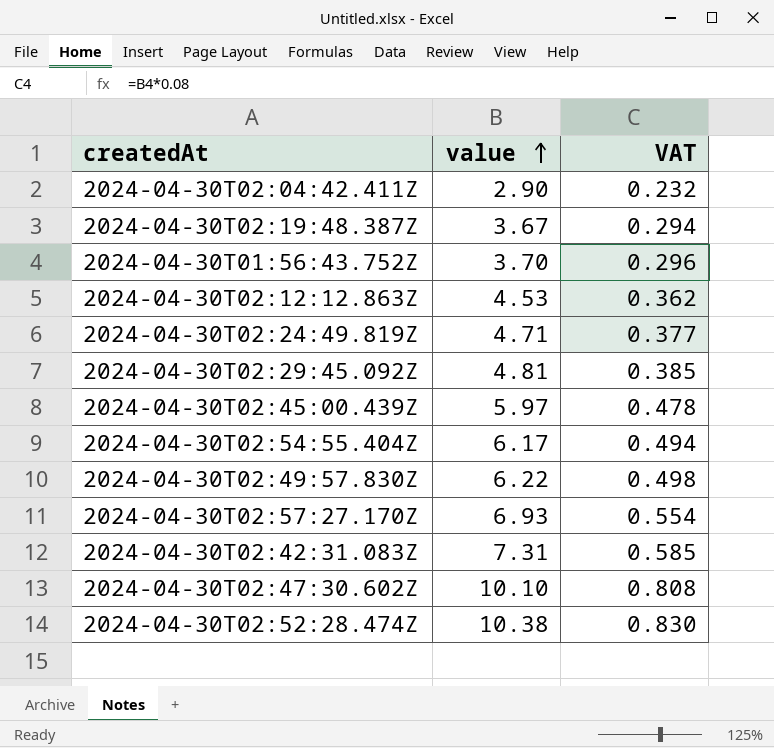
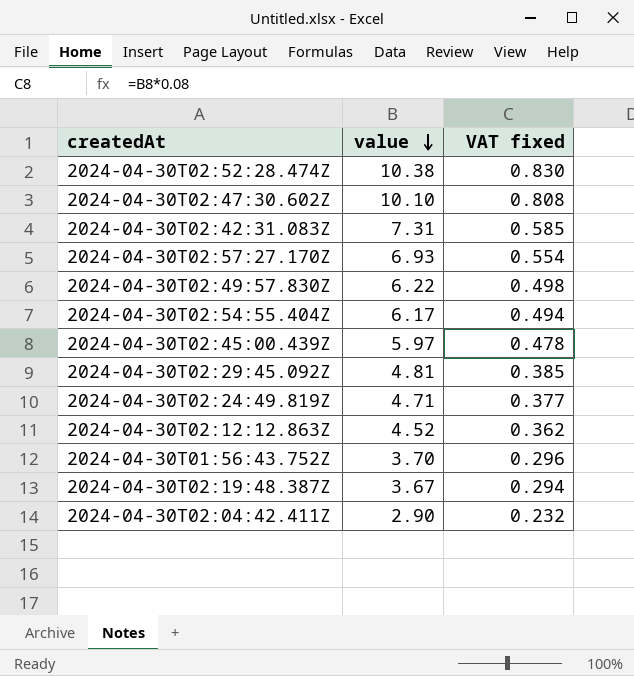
row order: value ascending -> value descending
column name: VAT -> VAT fixed
2024-04-30T02:12:12.863Z | value: 4.53 -> 4.52

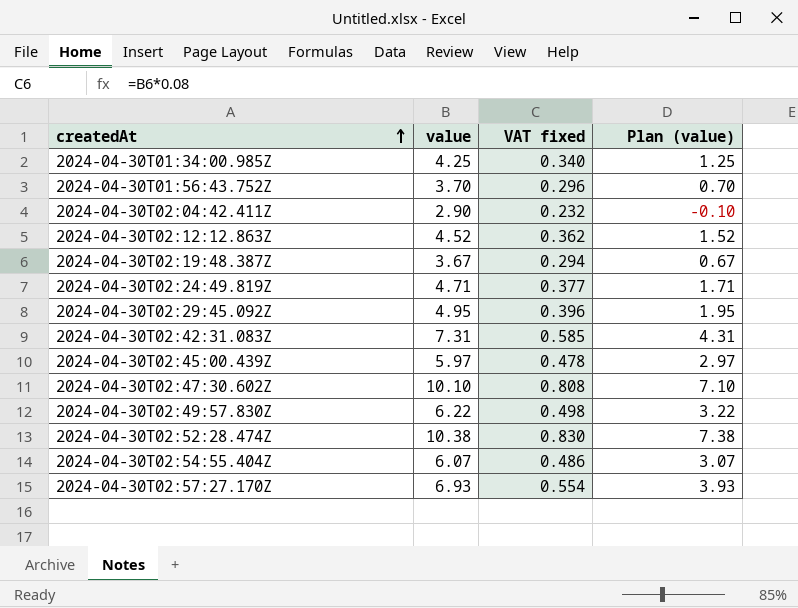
row order: value descending -> createdAt ascending
column Plan (value) | formula: none -> [value] - 3
row 2024-04-30T01:34:00.985Z: none -> 4.25 | 0.340 | 1.25
2024-04-30T02:29:45.092Z | value: 4.81 -> 4.95
2024-04-30T02:29:45.092Z | VAT fixed: 0.385 -> 0.396
2024-04-30T02:54:55.404Z | value: 6.17 -> 6.07
2024-04-30T02:54:55.404Z | VAT fixed: 0.494 -> 0.486

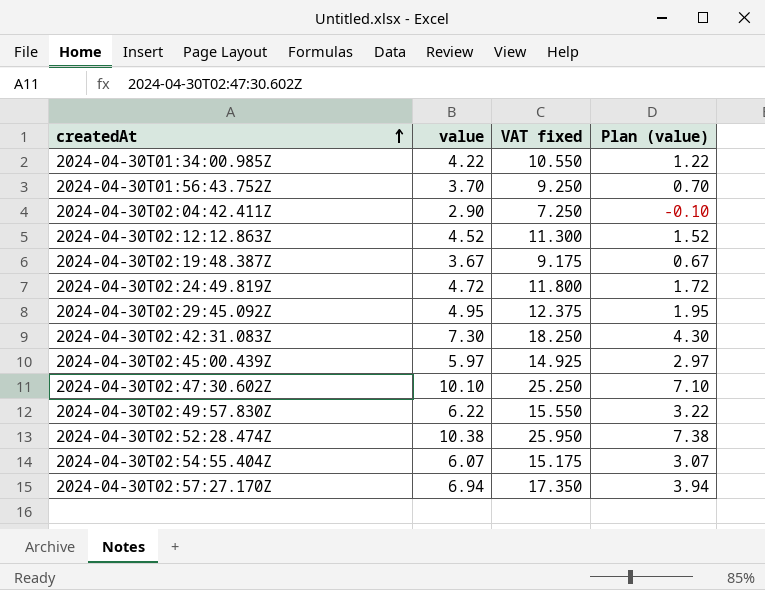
column VAT fixed | formula: [value] * 0.08 -> [value] * 2.5
2024-04-30T01:34:00.985Z | value: 4.25 -> 4.22
2024-04-30T01:34:00.985Z | Plan (value): 1.25 -> 1.22
2024-04-30T02:24:49.819Z | value: 4.71 -> 4.72
2024-04-30T02:24:49.819Z | Plan (value): 1.71 -> 1.72
2024-04-30T02:42:31.083Z | value: 7.31 -> 7.30
2024-04-30T02:42:31.083Z | Plan (value): 4.31 -> 4.30
2024-04-30T02:57:27.170Z | value: 6.93 -> 6.94
2024-04-30T02:57:27.170Z | Plan (value): 3.93 -> 3.94

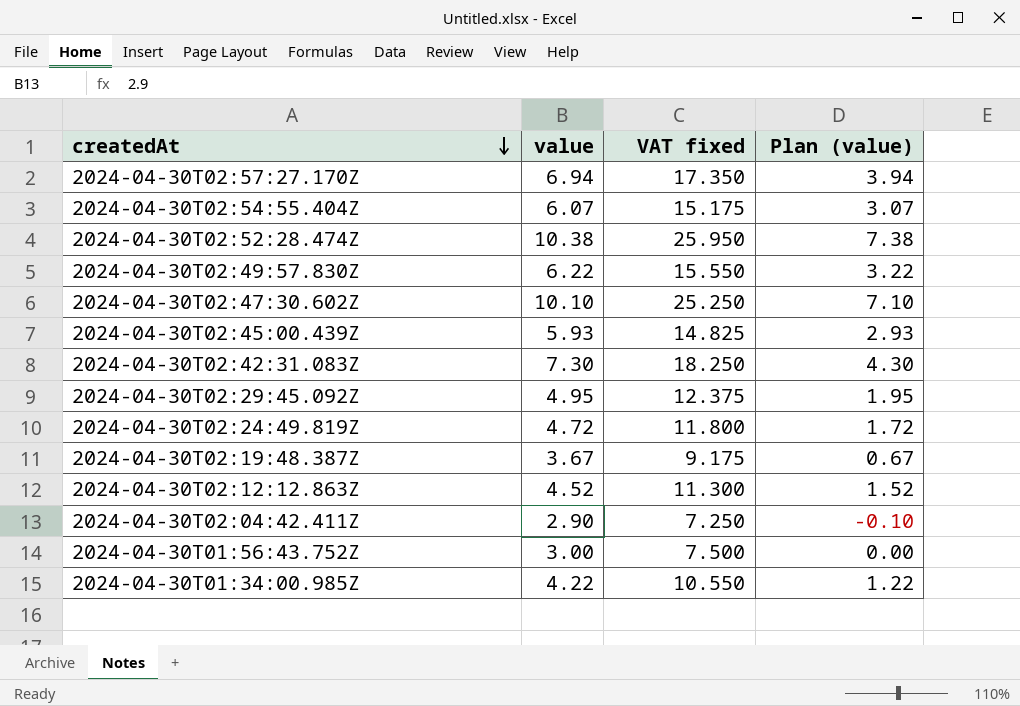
row order: createdAt ascending -> createdAt descending
2024-04-30T02:45:00.439Z | value: 5.97 -> 5.93
2024-04-30T02:45:00.439Z | VAT fixed: 14.925 -> 14.825
2024-04-30T02:45:00.439Z | Plan (value): 2.97 -> 2.93
2024-04-30T01:56:43.752Z | value: 3.70 -> 3.00
2024-04-30T01:56:43.752Z | VAT fixed: 9.250 -> 7.500
2024-04-30T01:56:43.752Z | Plan (value): 0.70 -> 0.00

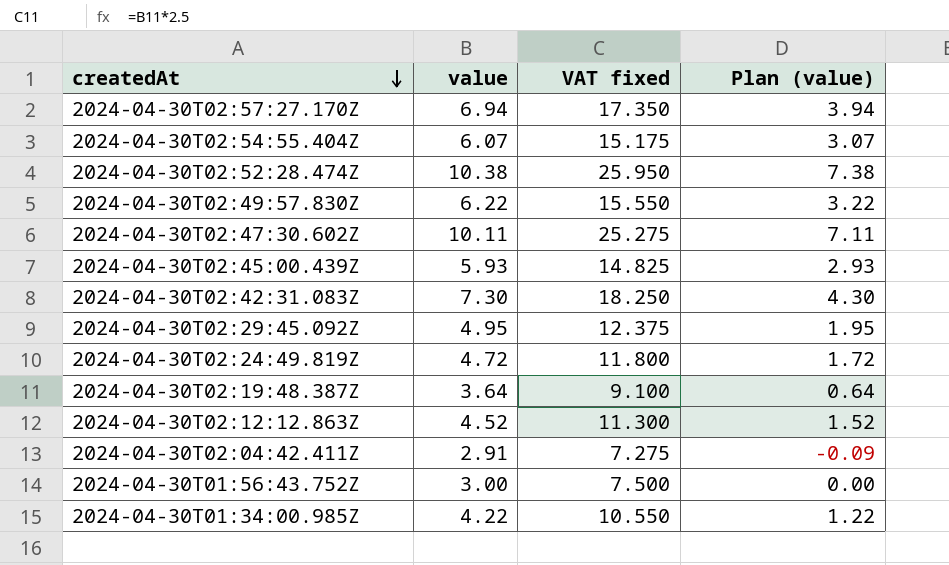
2024-04-30T02:47:30.602Z | value: 10.10 -> 10.11
2024-04-30T02:47:30.602Z | VAT fixed: 25.250 -> 25.275
2024-04-30T02:47:30.602Z | Plan (value): 7.10 -> 7.11
2024-04-30T02:19:48.387Z | value: 3.67 -> 3.64
2024-04-30T02:19:48.387Z | VAT fixed: 9.175 -> 9.100
2024-04-30T02:19:48.387Z | Plan (value): 0.67 -> 0.64
2024-04-30T02:04:42.411Z | value: 2.90 -> 2.91
2024-04-30T02:04:42.411Z | VAT fixed: 7.250 -> 7.275
2024-04-30T02:04:42.411Z | Plan (value): -0.10 -> -0.09

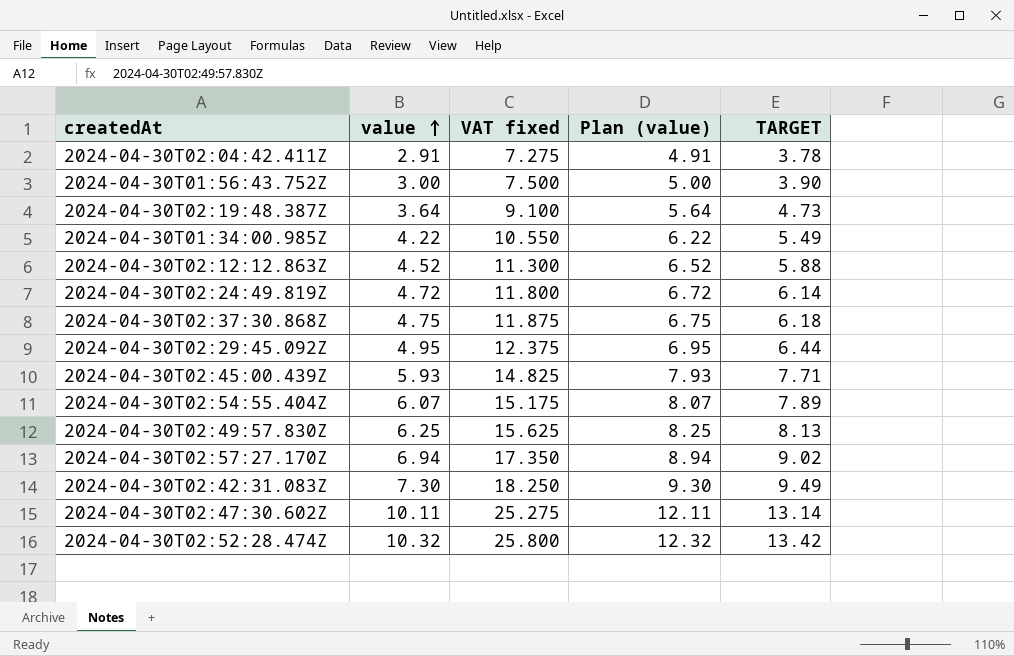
row order: createdAt descending -> value ascending
column Plan (value) | formula: [value] - 3 -> [value] + 2
column TARGET | formula: none -> [value] * 1.3
row 2024-04-30T02:37:30.868Z: none -> 4.75 | 11.875 | 6.75 | 6.18
2024-04-30T02:49:57.830Z | value: 6.22 -> 6.25
2024-04-30T02:49:57.830Z | VAT fixed: 15.550 -> 15.625
2024-04-30T02:52:28.474Z | value: 10.38 -> 10.32
2024-04-30T02:52:28.474Z | VAT fixed: 25.950 -> 25.800

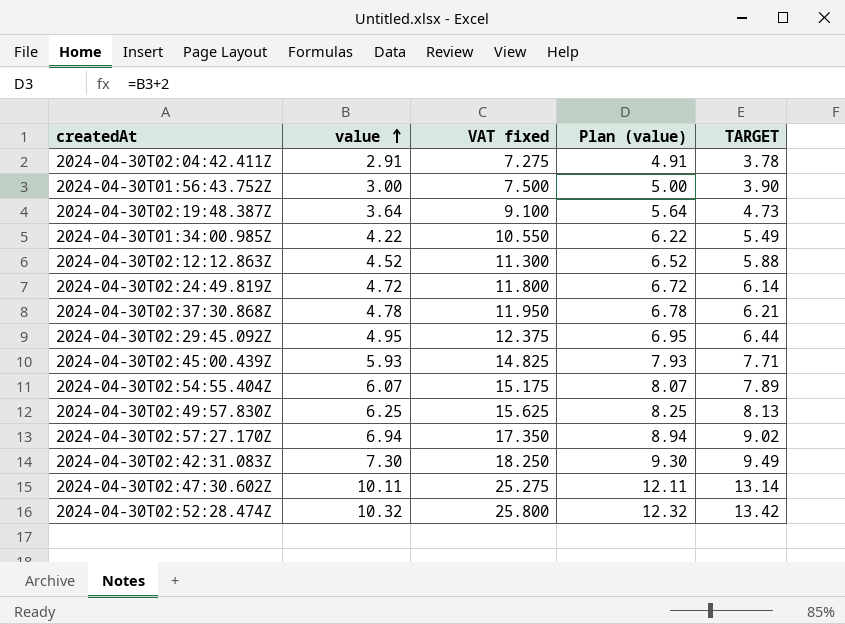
2024-04-30T02:37:30.868Z | value: 4.75 -> 4.78
2024-04-30T02:37:30.868Z | VAT fixed: 11.875 -> 11.950
2024-04-30T02:37:30.868Z | Plan (value): 6.75 -> 6.78
2024-04-30T02:37:30.868Z | TARGET: 6.18 -> 6.21

